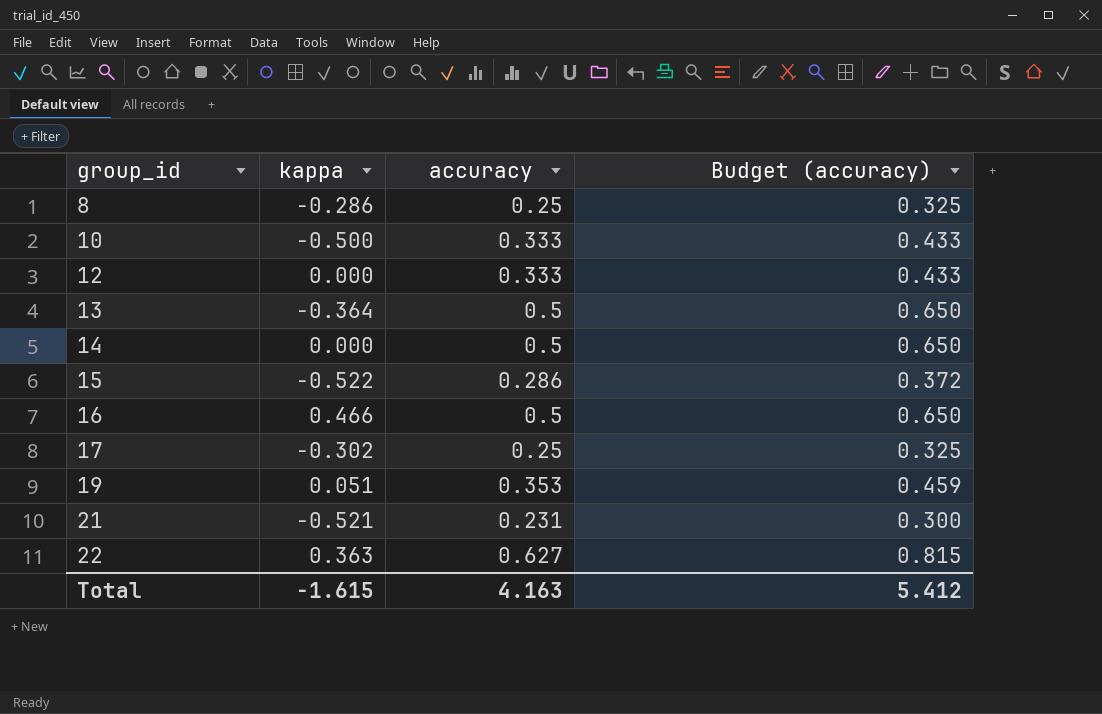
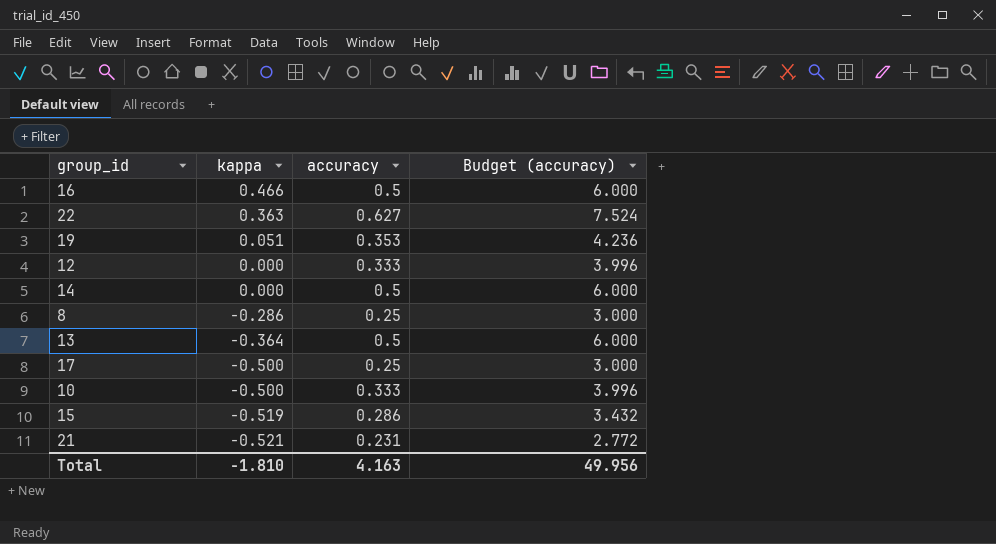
row order: group_id ascending -> kappa descending
column Budget (accuracy) | formula: [accuracy] * 1.3 -> [accuracy] * 12
17 | kappa: -0.302 -> -0.500
15 | kappa: -0.522 -> -0.519
Total | kappa: -1.615 -> -1.810
Total | Budget (accuracy): 5.412 -> 49.956

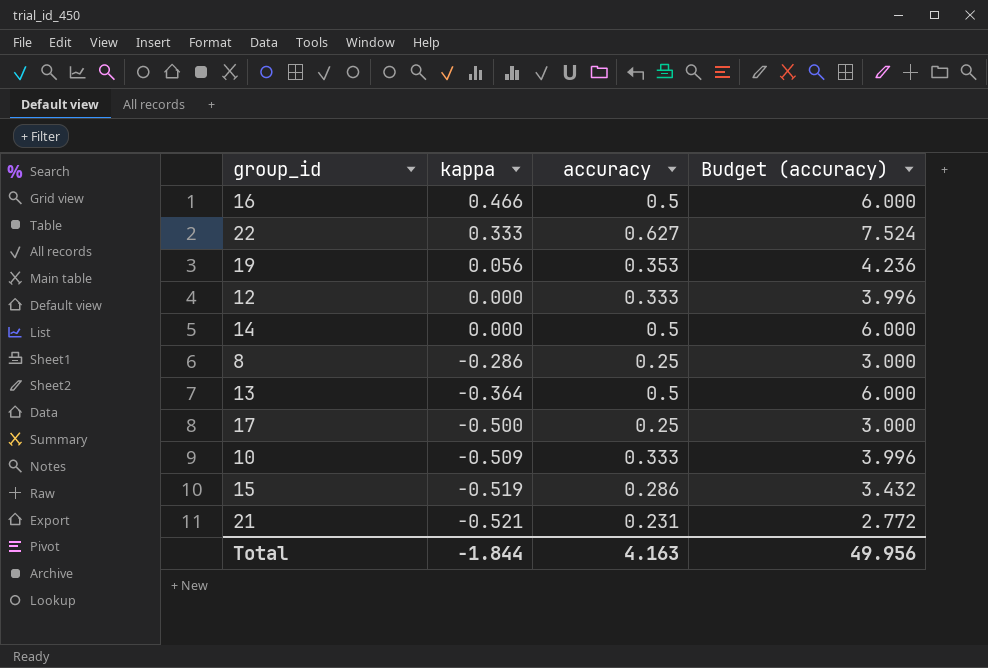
22 | kappa: 0.363 -> 0.333
19 | kappa: 0.051 -> 0.056
10 | kappa: -0.500 -> -0.509
Total | kappa: -1.810 -> -1.844

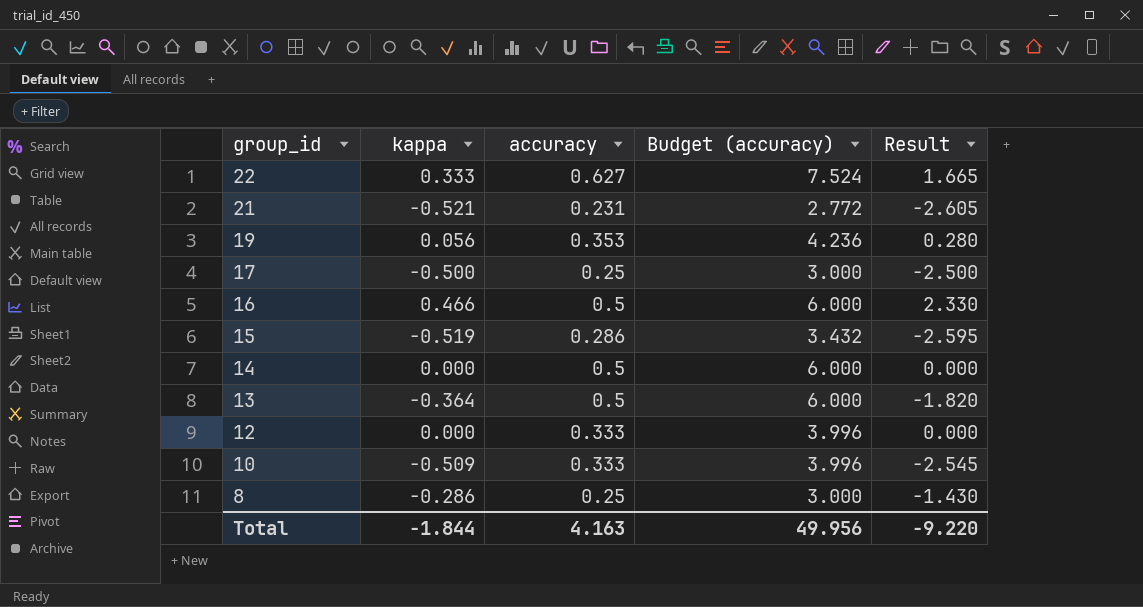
row order: kappa descending -> group_id descending
column Result | formula: none -> [kappa] * 5

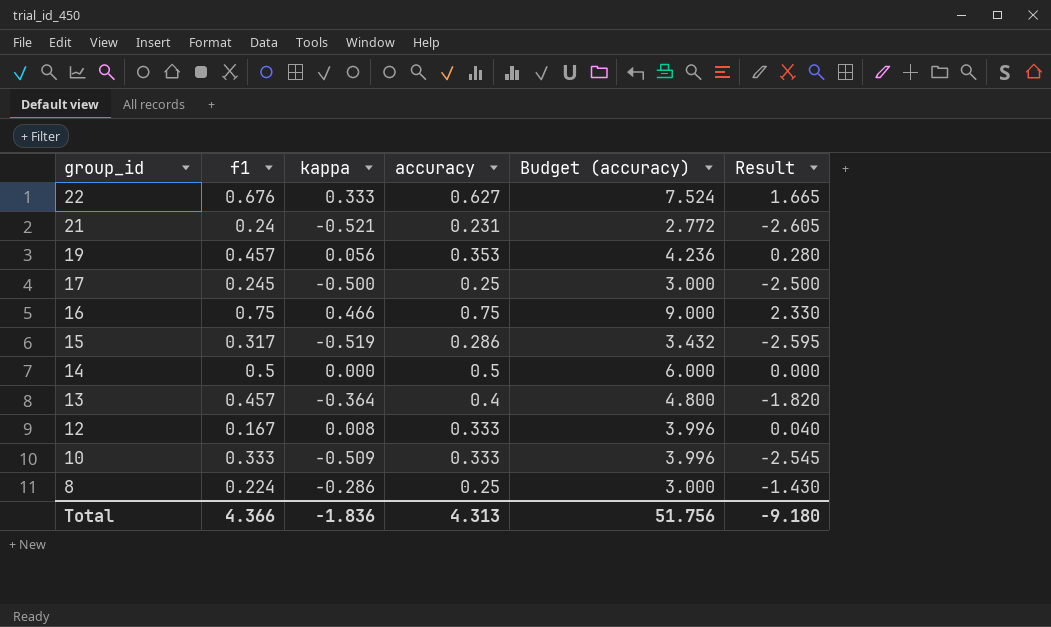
column f1 | position: none -> 2
16 | accuracy: 0.5 -> 0.75
16 | Budget (accuracy): 6.000 -> 9.000
13 | accuracy: 0.5 -> 0.4
13 | Budget (accuracy): 6.000 -> 4.800
12 | kappa: 0.000 -> 0.008
12 | Result: 0.000 -> 0.040
Total | kappa: -1.844 -> -1.836
Total | accuracy: 4.163 -> 4.313
Total | Budget (accuracy): 49.956 -> 51.756
Total | Result: -9.220 -> -9.180

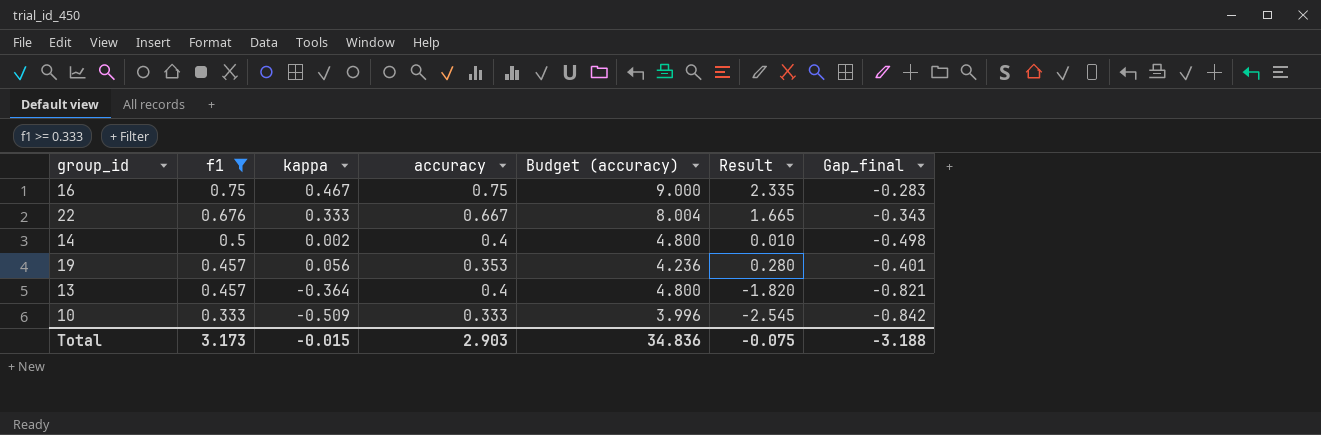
filter: none -> f1 >= 0.333
row order: group_id descending -> f1 descending
column Gap_final | formula: none -> [kappa] - [f1]
16 | kappa: 0.466 -> 0.467
16 | Result: 2.330 -> 2.335
22 | accuracy: 0.627 -> 0.667
22 | Budget (accuracy): 7.524 -> 8.004
14 | kappa: 0.000 -> 0.002
14 | accuracy: 0.5 -> 0.4
14 | Budget (accuracy): 6.000 -> 4.800
14 | Result: 0.000 -> 0.010
Total | f1: 4.366 -> 3.173
Total | kappa: -1.836 -> -0.015
Total | accuracy: 4.313 -> 2.903
Total | Budget (accuracy): 51.756 -> 34.836
Total | Result: -9.180 -> -0.075

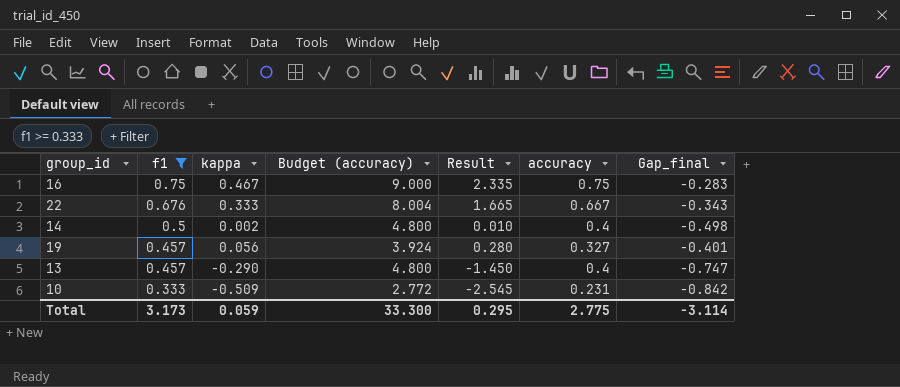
column accuracy | position: 4 -> 6
19 | Budget (accuracy): 4.236 -> 3.924
19 | accuracy: 0.353 -> 0.327
13 | kappa: -0.364 -> -0.290
13 | Result: -1.820 -> -1.450
13 | Gap_final: -0.821 -> -0.747
10 | Budget (accuracy): 3.996 -> 2.772
10 | accuracy: 0.333 -> 0.231
Total | kappa: -0.015 -> 0.059
Total | Budget (accuracy): 34.836 -> 33.300
Total | Result: -0.075 -> 0.295
Total | accuracy: 2.903 -> 2.775
Total | Gap_final: -3.188 -> -3.114

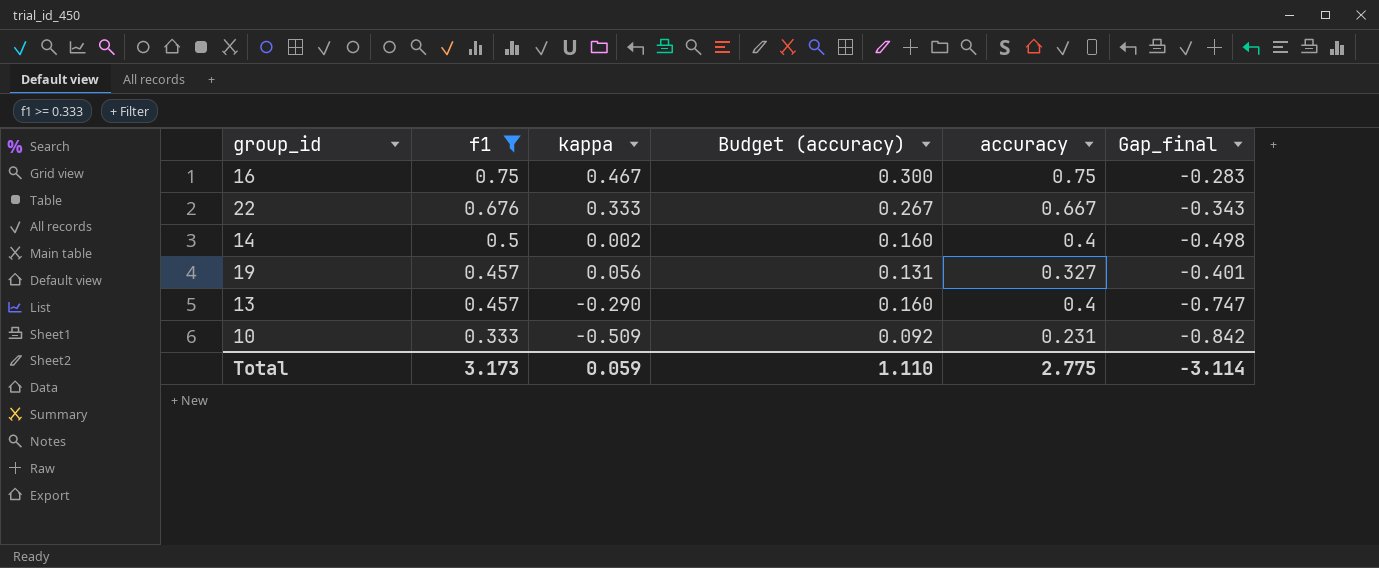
column Result | formula: [kappa] * 5 -> none
column Budget (accuracy) | formula: [accuracy] * 12 -> [accuracy] * 0.4
Total | Budget (accuracy): 33.300 -> 1.110

